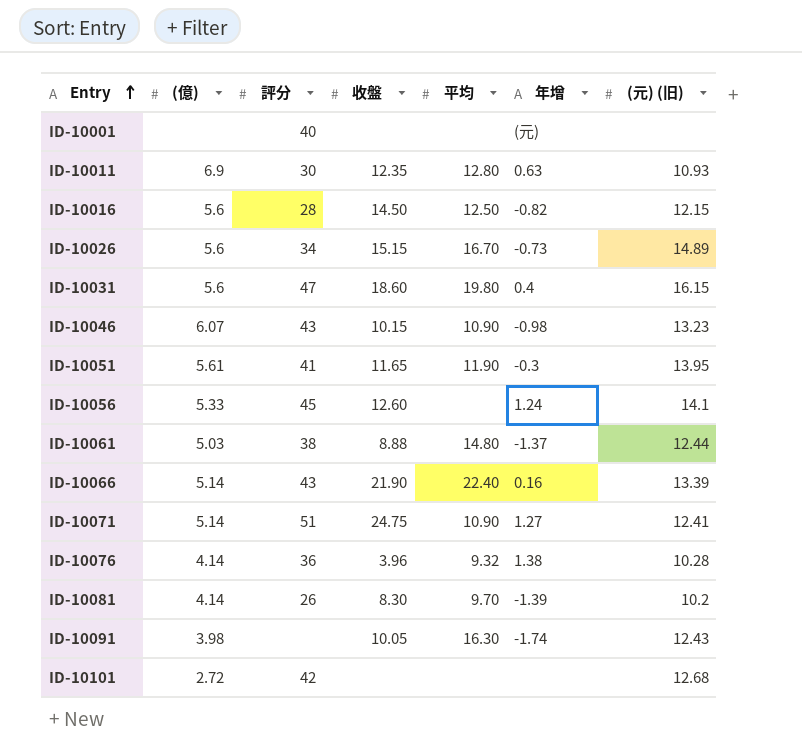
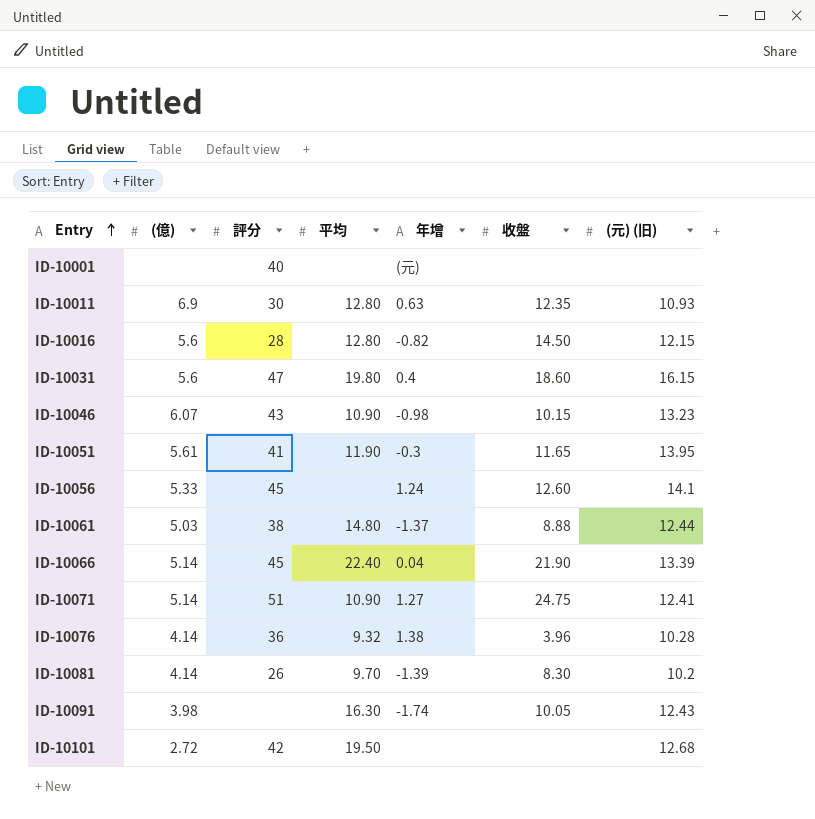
column 收盤 | position: 4 -> 6
row ID-10026: 5.6 | 34 | 15.15 | 16.70 | -0.73 | 14.89 -> none
ID-10016 | 平均: 12.50 -> 12.80
ID-10066 | 評分: 43 -> 45
ID-10066 | 年增: 0.16 -> 0.04
ID-10101 | 平均: none -> 19.50

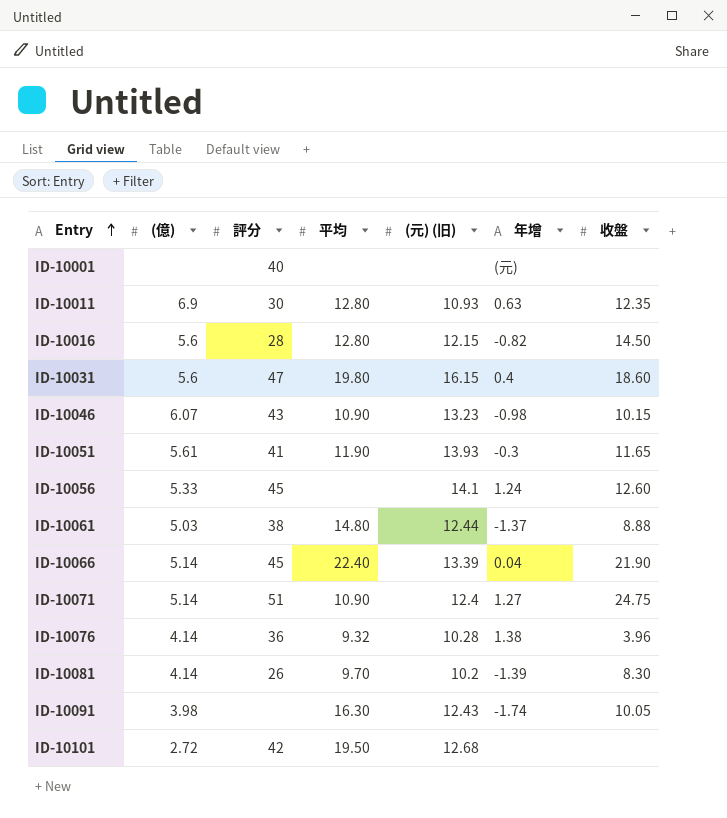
column (元) (旧) | position: 7 -> 5
ID-10051 | (元) (旧): 13.95 -> 13.93
ID-10071 | (元) (旧): 12.41 -> 12.4

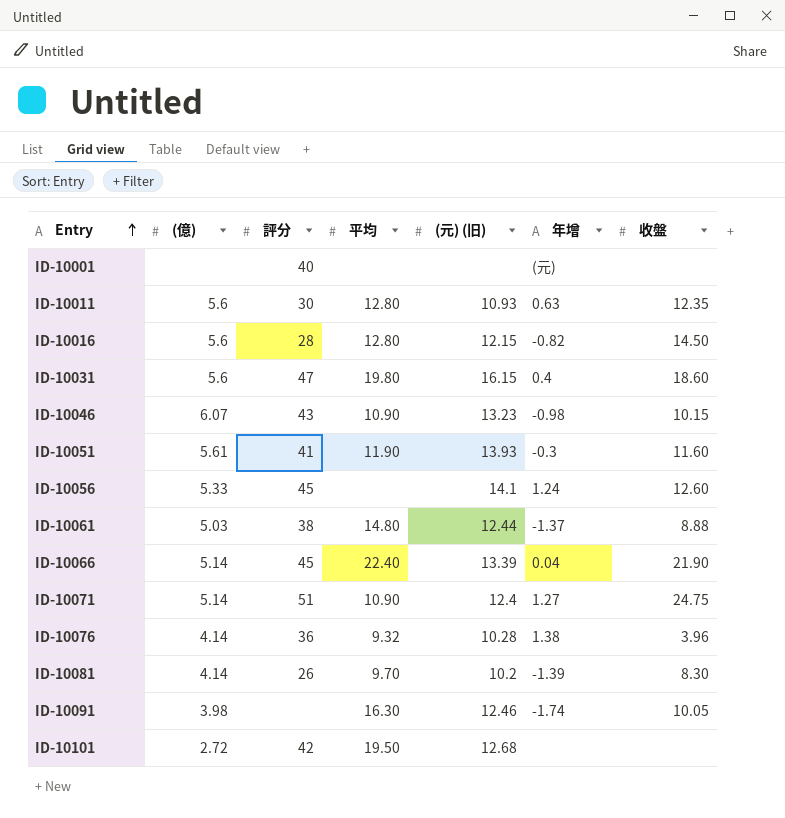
ID-10011 | (億): 6.9 -> 5.6
ID-10051 | 收盤: 11.65 -> 11.60
ID-10091 | (元) (旧): 12.43 -> 12.46

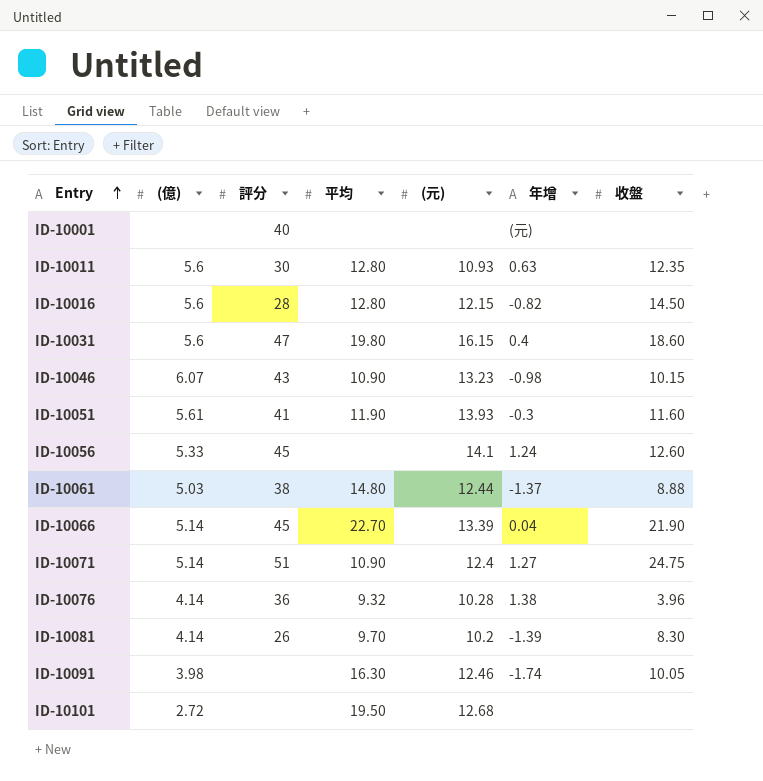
column name: (元) (旧) -> (元)
ID-10066 | 平均: 22.40 -> 22.70
ID-10101 | 評分: 42 -> none

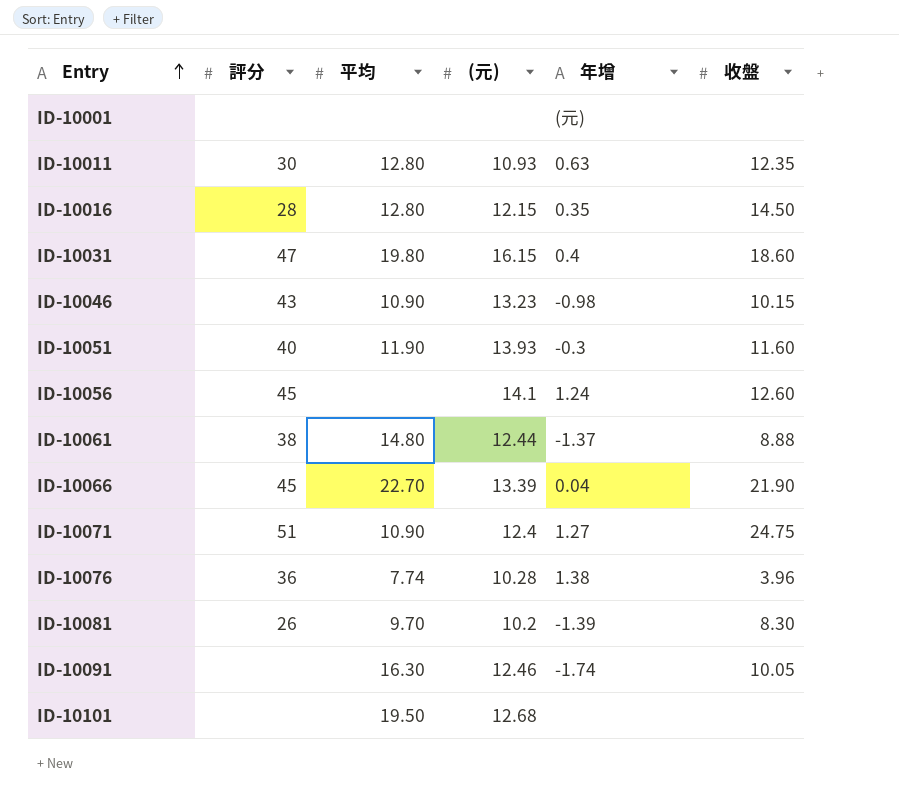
column (億) | position: 2 -> none
ID-10001 | 評分: 40 -> none
ID-10016 | 年增: -0.82 -> 0.35
ID-10051 | 評分: 41 -> 40
ID-10076 | 平均: 9.32 -> 7.74

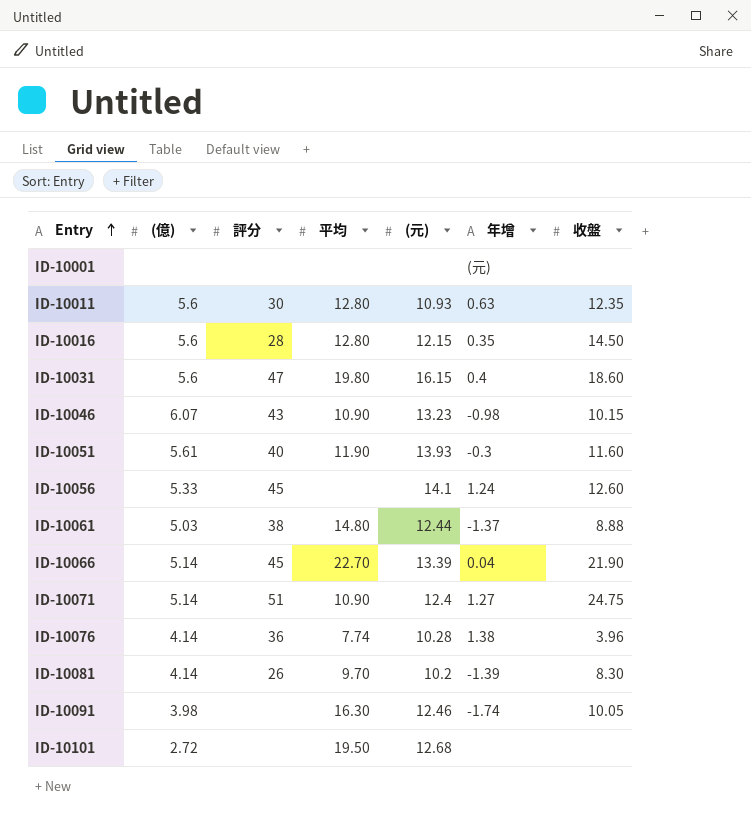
column (億) | position: none -> 2

